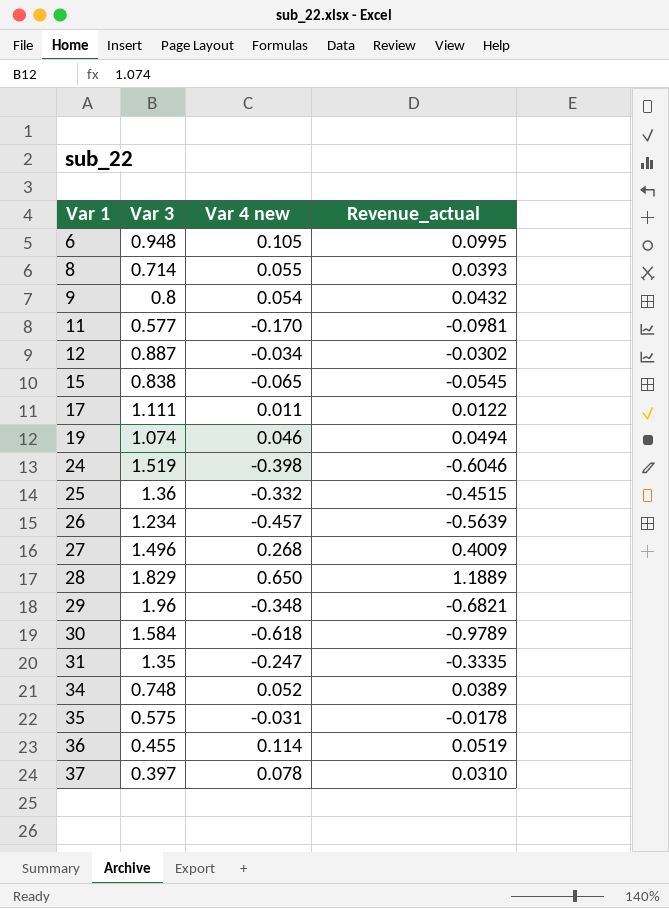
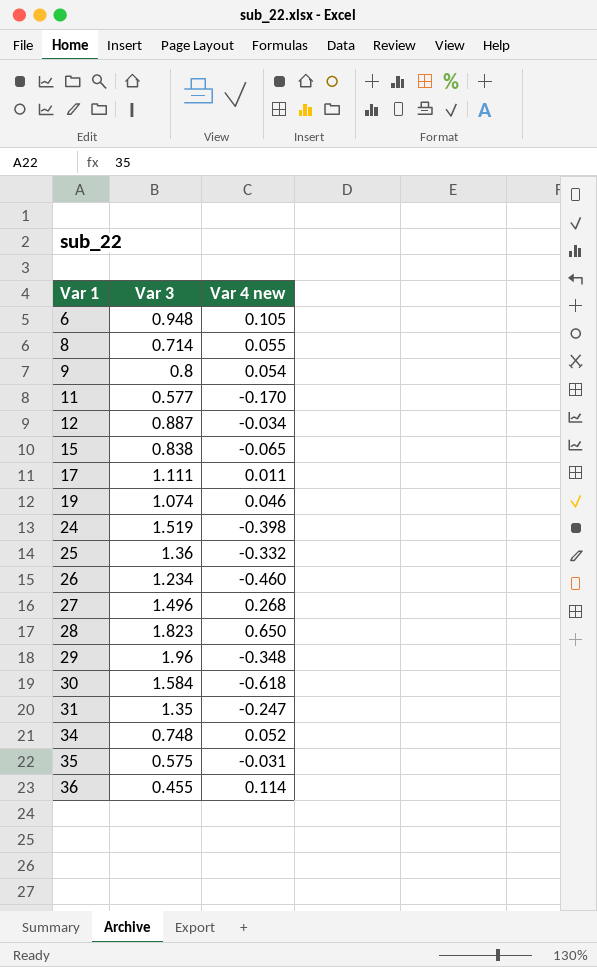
column Revenue_actual | formula: [Var 3] * [Var 4 new] -> none
row 37: 0.397 | 0.078 | 0.0310 -> none
26 | Var 4 new: -0.457 -> -0.460
28 | Var 3: 1.829 -> 1.823

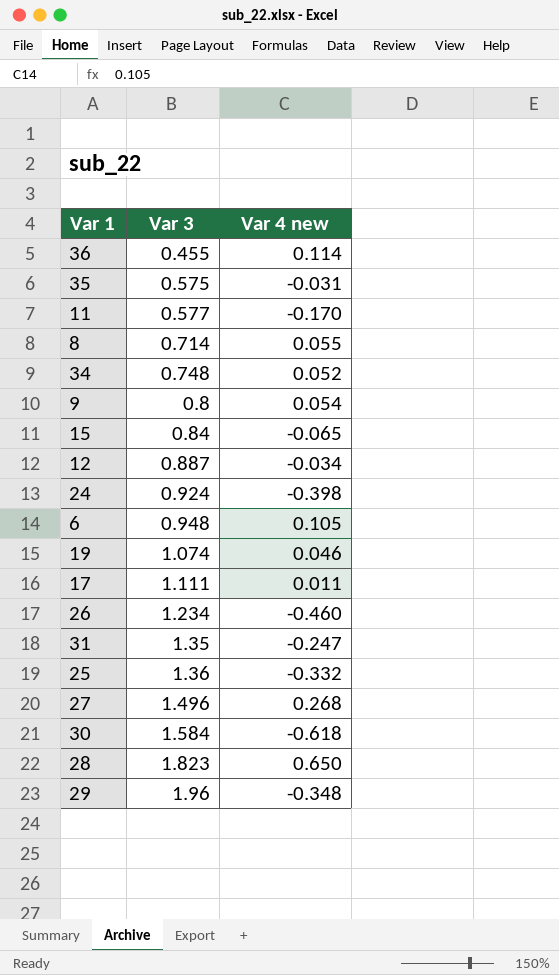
row order: Var 1 ascending -> Var 3 ascending
15 | Var 3: 0.838 -> 0.84
24 | Var 3: 1.519 -> 0.924

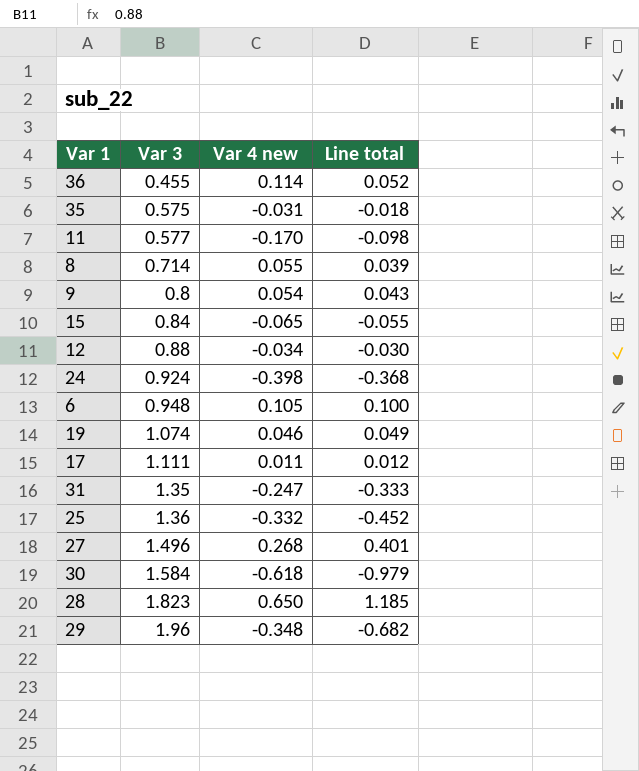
column Line total | formula: none -> [Var 3] * [Var 4 new]
row 34: 0.748 | 0.052 -> none
row 26: 1.234 | -0.460 -> none
12 | Var 3: 0.887 -> 0.88

